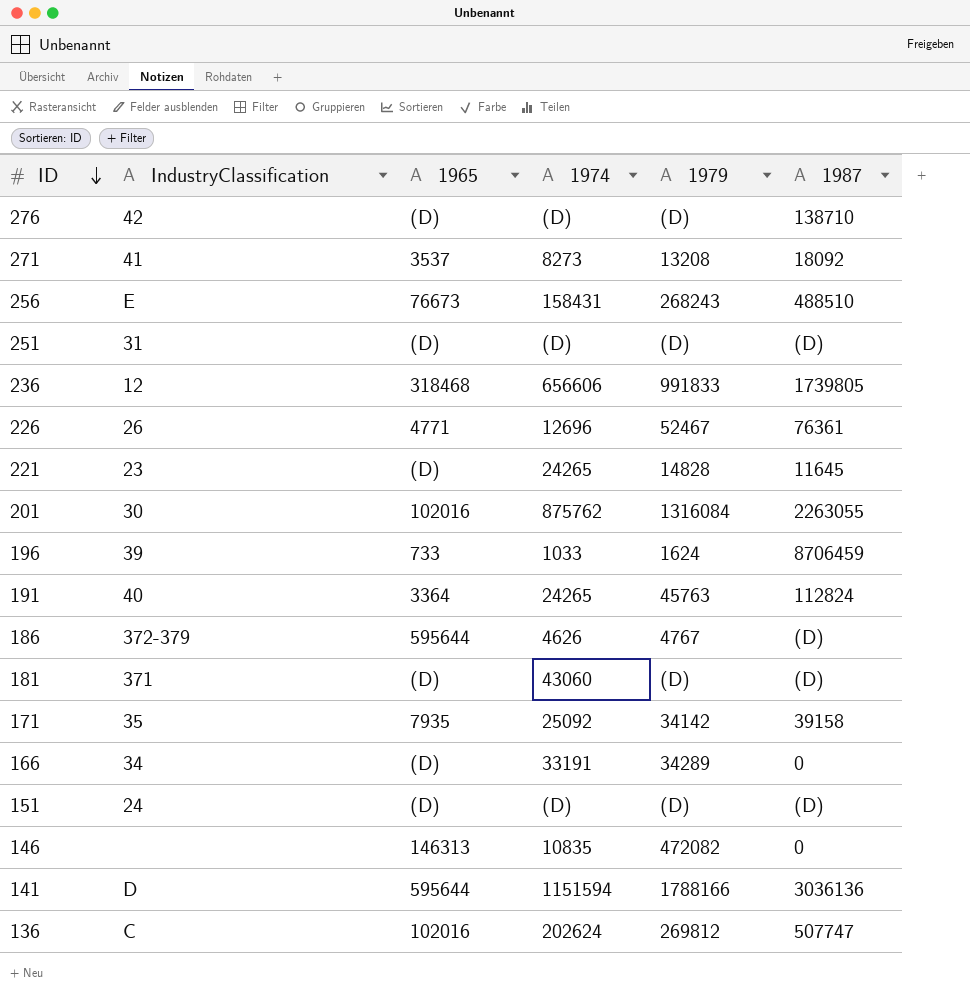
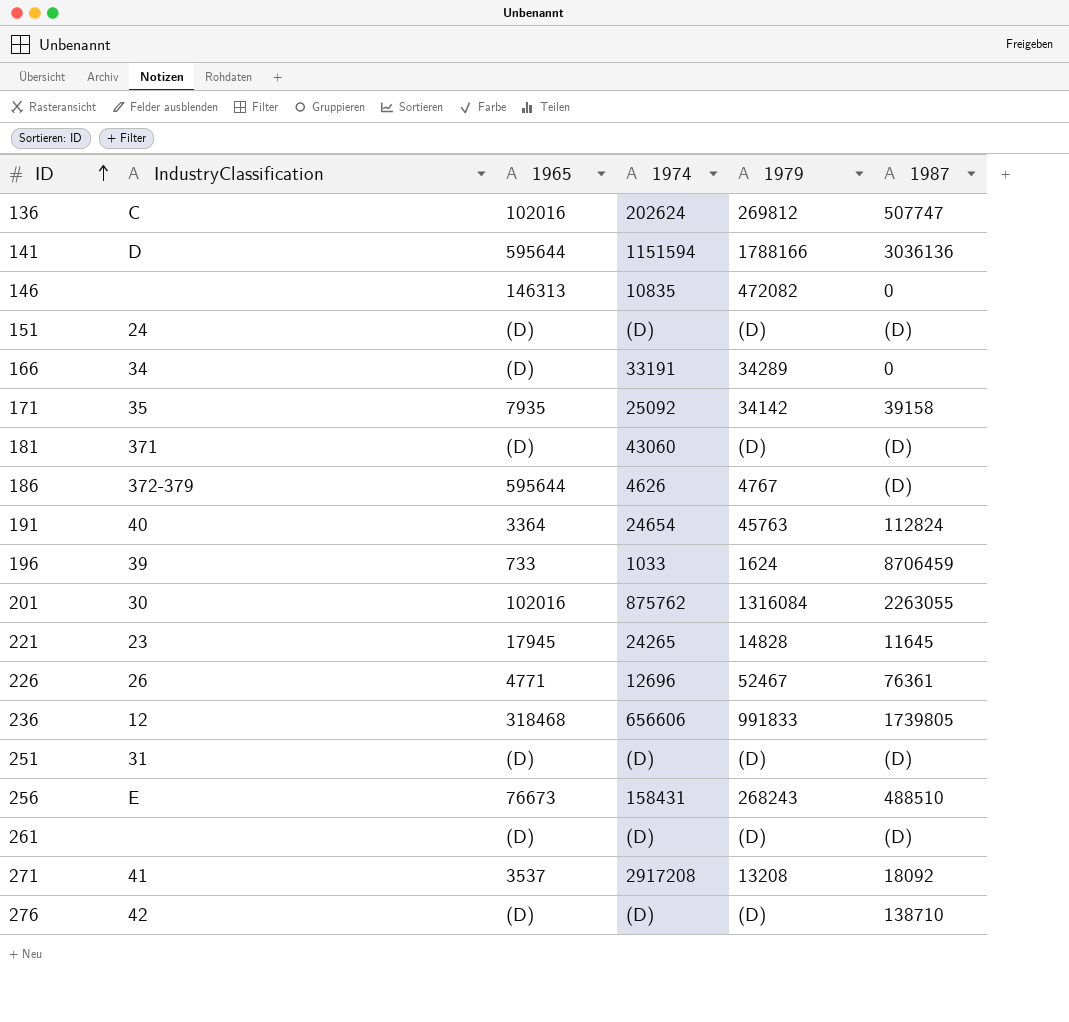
row order: ID descending -> ID ascending
191 | 1974: 24265 -> 24654
221 | 1965: (D) -> 17945
row 261: none -> none | (D) | (D) | (D) | (D)
271 | 1974: 8273 -> 2917208

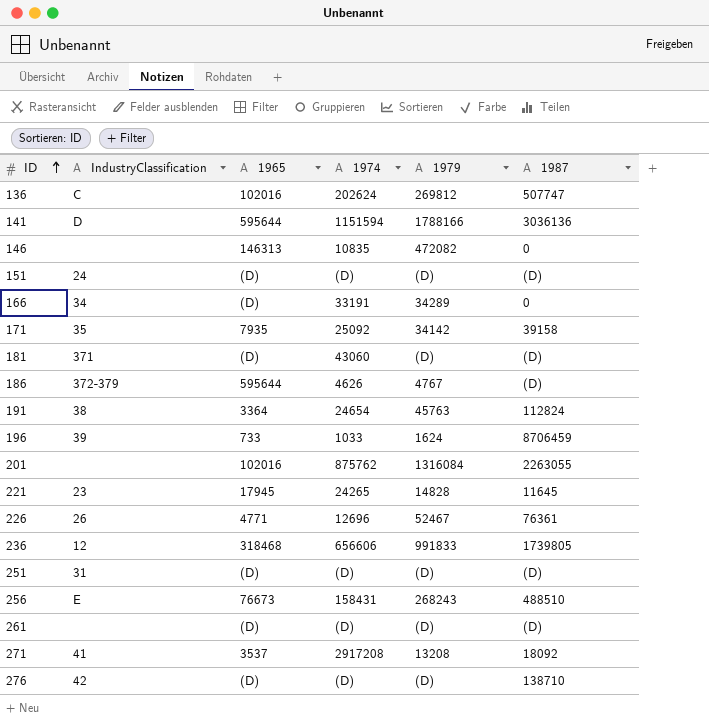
191 | IndustryClassification: 40 -> 38
201 | IndustryClassification: 30 -> none

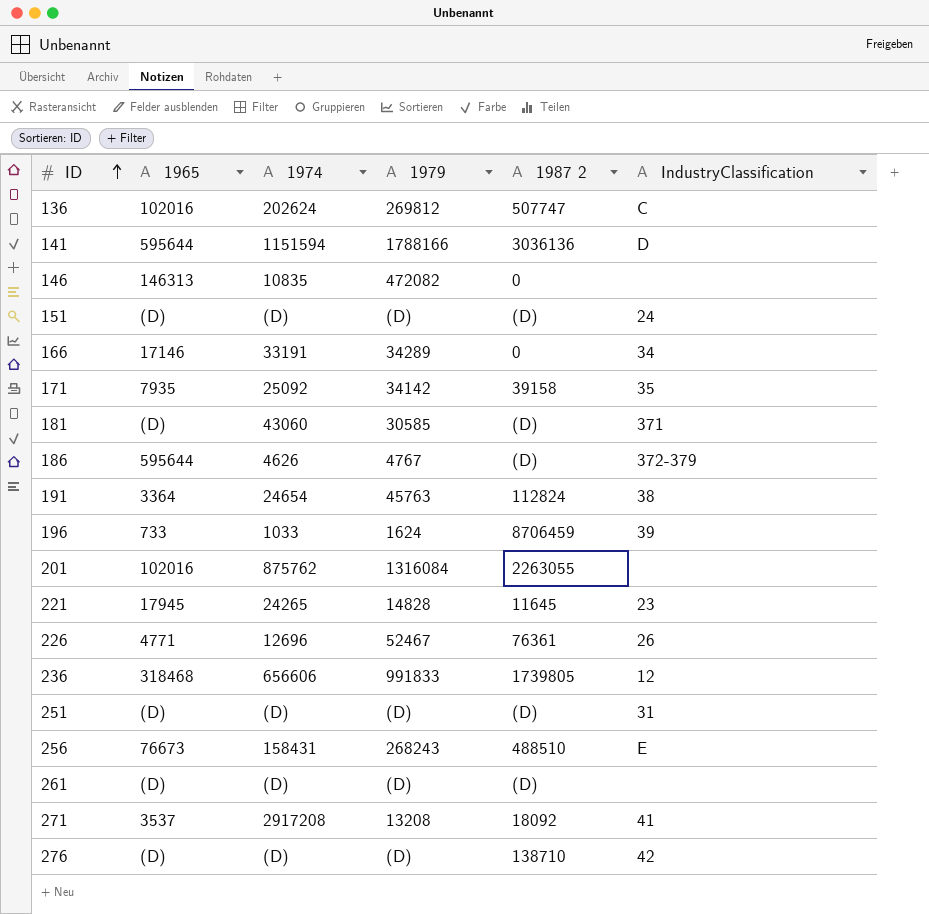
column name: 1987 -> 1987 2
column IndustryClassification | position: 2 -> 6
166 | 1965: (D) -> 17146
181 | 1979: (D) -> 30585

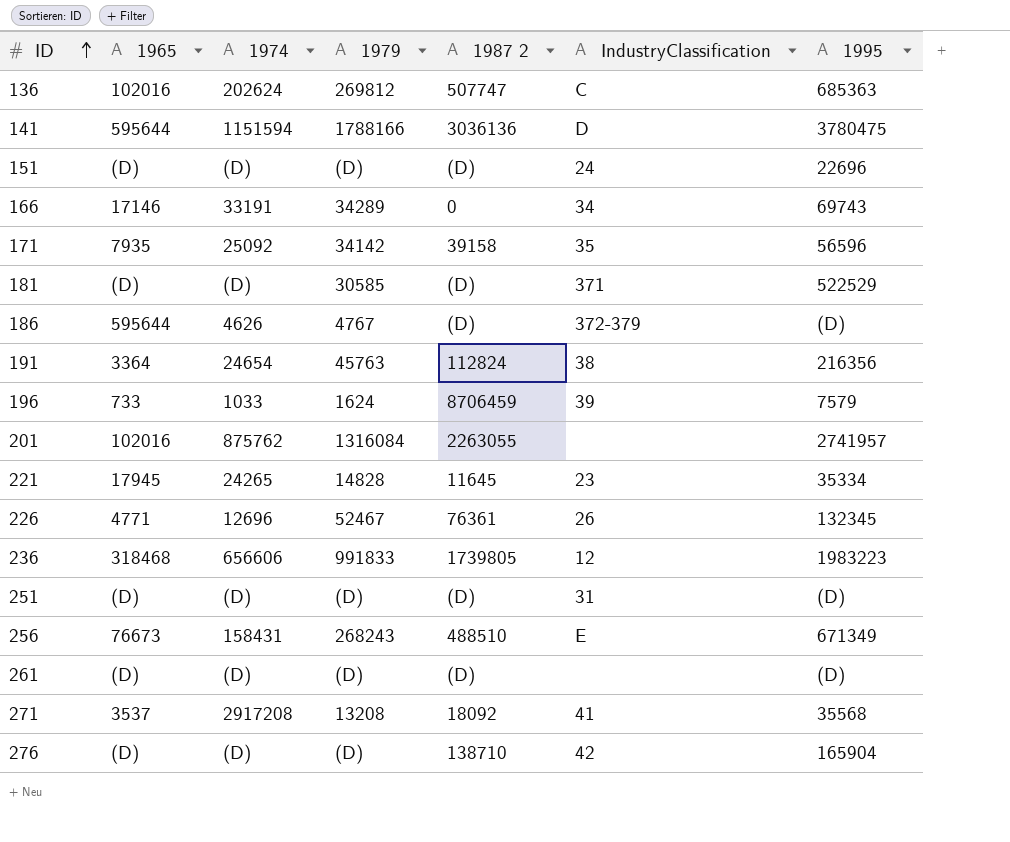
column 1995 | position: none -> 7
row 146: 146313 | 10835 | 472082 | 0 | none -> none
181 | 1974: 43060 -> (D)

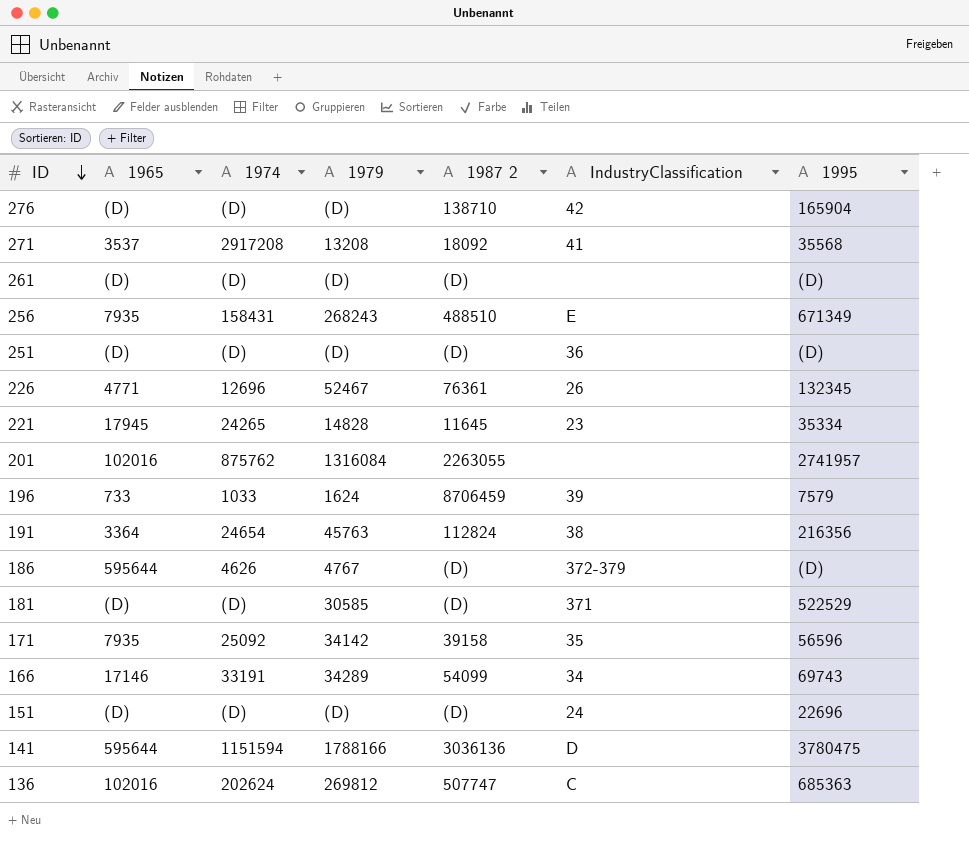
row order: ID ascending -> ID descending
row 236: 318468 | 656606 | 991833 | 1739805 | 12 | 1983223 -> none
256 | 1965: 76673 -> 7935
251 | IndustryClassification: 31 -> 36
166 | 1987 2: 0 -> 54099

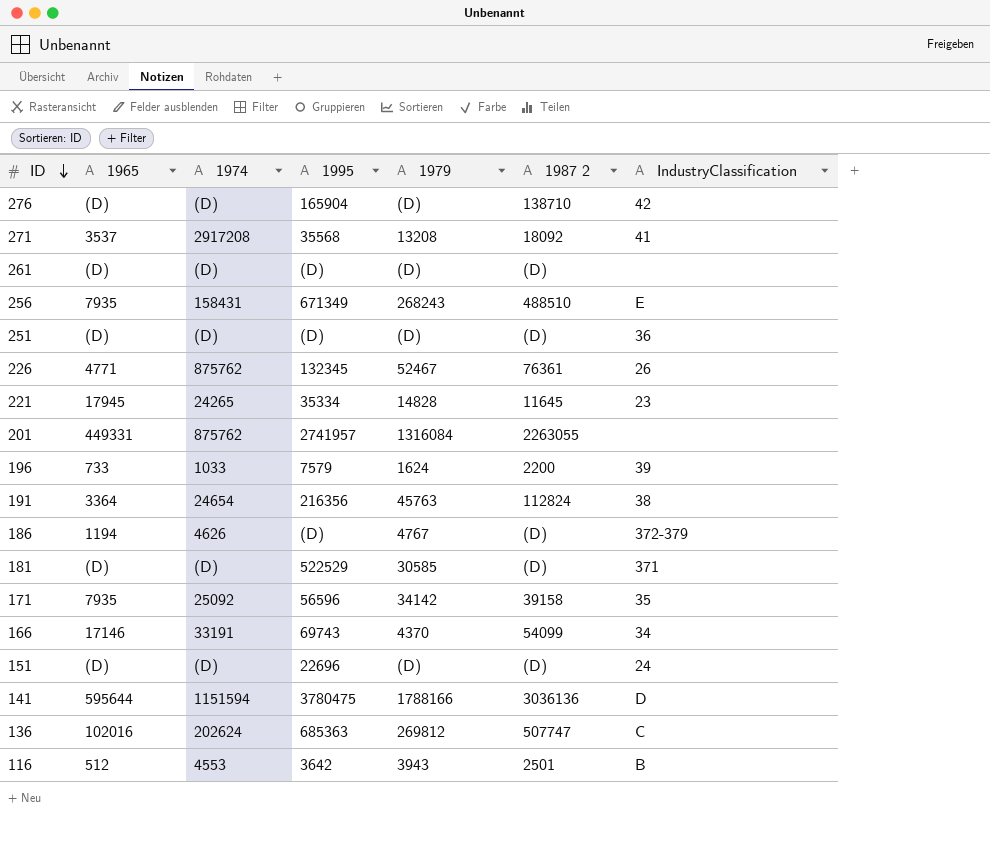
column 1995 | position: 7 -> 4
226 | 1974: 12696 -> 875762
201 | 1965: 102016 -> 449331
196 | 1987 2: 8706459 -> 2200
186 | 1965: 595644 -> 1194
166 | 1979: 34289 -> 4370
row 116: none -> 512 | 4553 | 3642 | 3943 | 2501 | B

